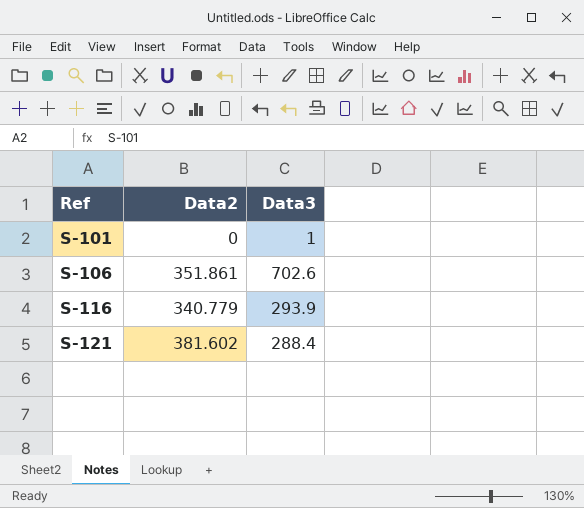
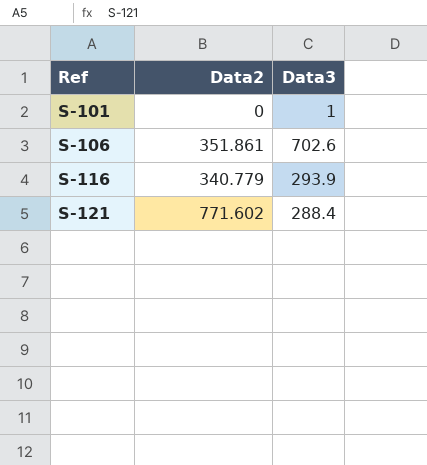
S-121 | Data2: 381.602 -> 771.602

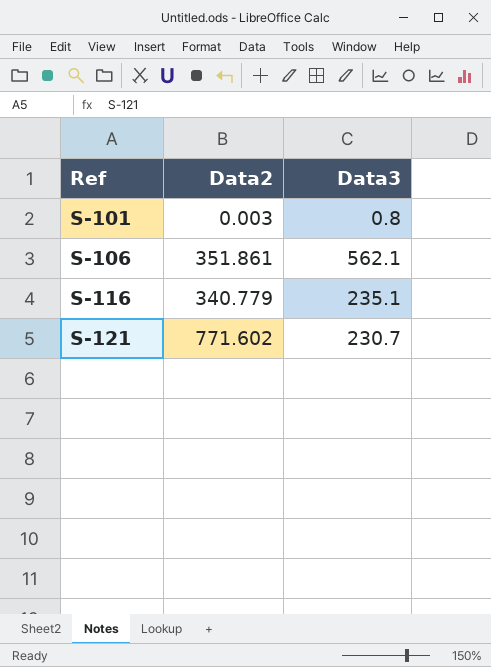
S-101 | Data2: 0 -> 0.003
S-101 | Data3: 1 -> 0.8
S-106 | Data3: 702.6 -> 562.1
S-116 | Data3: 293.9 -> 235.1
S-121 | Data3: 288.4 -> 230.7

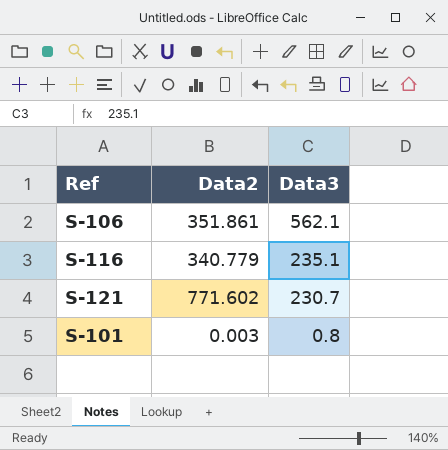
row order: Ref ascending -> Data3 descending

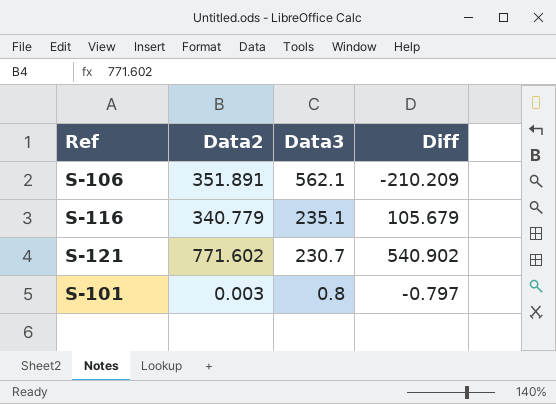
column Diff | formula: none -> [Data2] - [Data3]
S-106 | Data2: 351.861 -> 351.891

